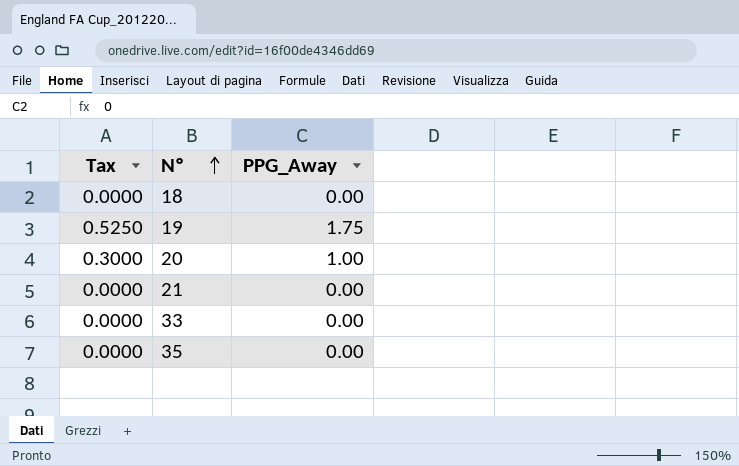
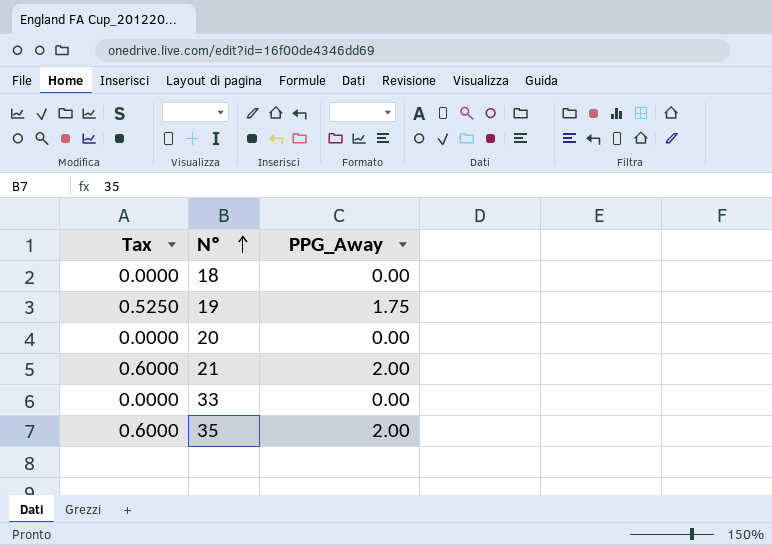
20 | Tax: 0.3000 -> 0.0000
20 | PPG_Away: 1.00 -> 0.00
21 | Tax: 0.0000 -> 0.6000
21 | PPG_Away: 0.00 -> 2.00
35 | Tax: 0.0000 -> 0.6000
35 | PPG_Away: 0.00 -> 2.00

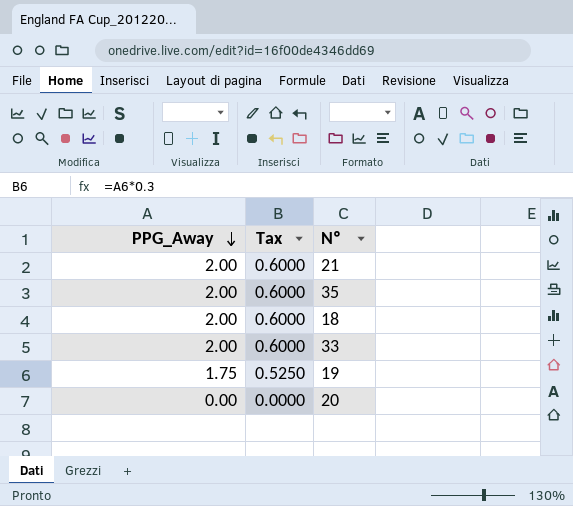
row order: Nº ascending -> PPG_Away descending
column PPG_Away | position: 3 -> 1
18 | PPG_Away: 0.00 -> 2.00
18 | Tax: 0.0000 -> 0.6000
33 | PPG_Away: 0.00 -> 2.00
33 | Tax: 0.0000 -> 0.6000

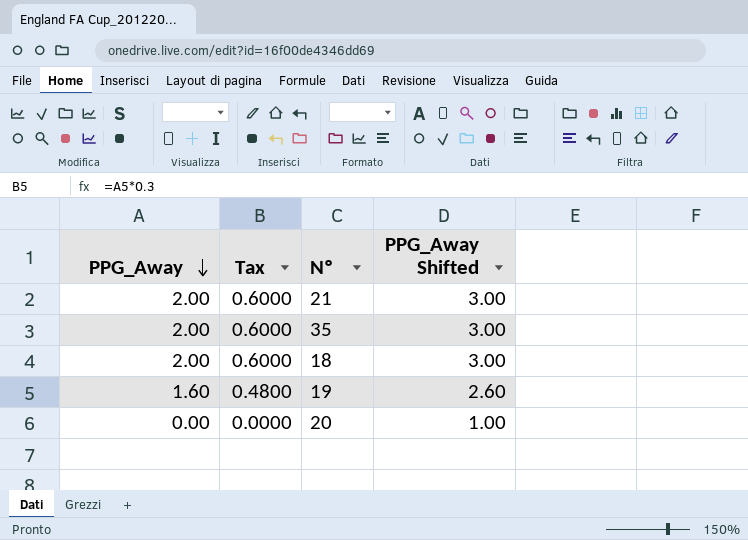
column PPG_Away Shifted | formula: none -> [PPG_Away] + 1
row 33: 2.00 | 0.6000 -> none
19 | PPG_Away: 1.75 -> 1.60
19 | Tax: 0.5250 -> 0.4800

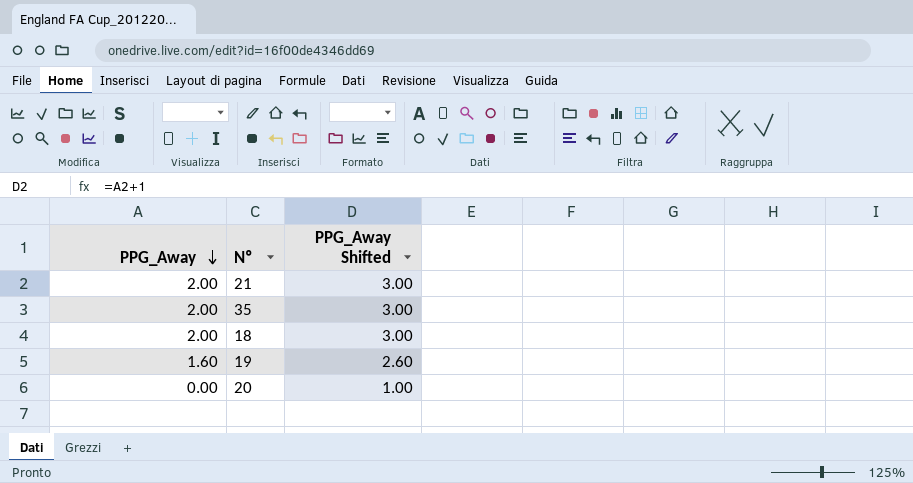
column Tax | formula: [PPG_Away] * 0.3 -> none

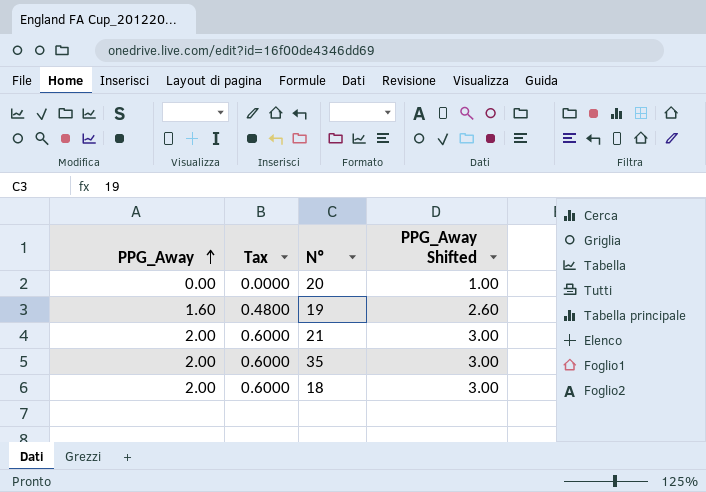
row order: PPG_Away descending -> PPG_Away ascending
column Tax | formula: none -> [PPG_Away] * 0.3

